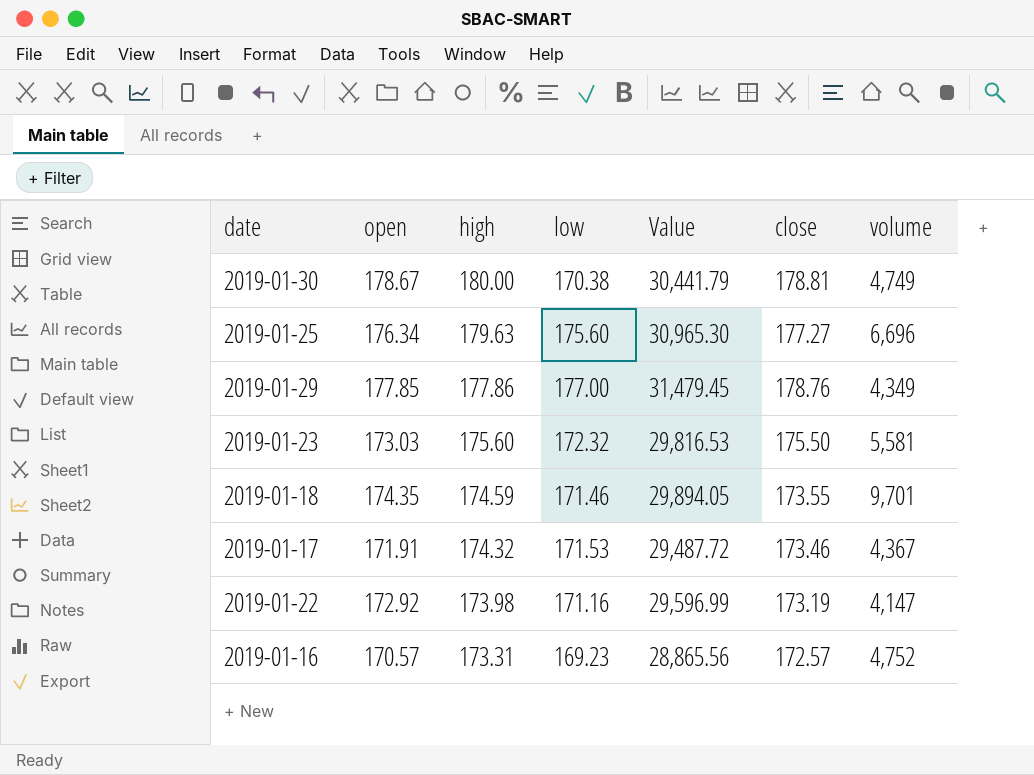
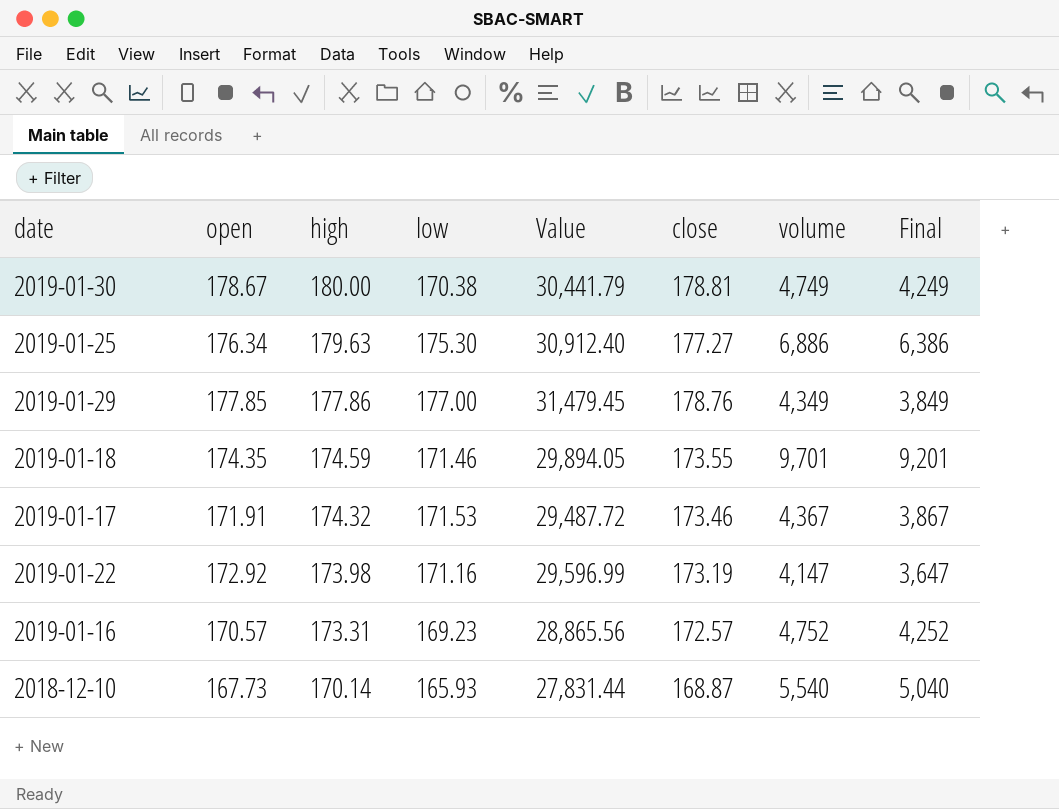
column Final | formula: none -> [volume] - 500
row 2019-01-23: 173.03 | 175.60 | 172.32 | 29,816.53 | 175.50 | 5,581 -> none
2019-01-25 | low: 175.60 -> 175.30
2019-01-25 | Value: 30,965.30 -> 30,912.40
2019-01-25 | volume: 6,696 -> 6,886
row 2018-12-10: none -> 167.73 | 170.14 | 165.93 | 27,831.44 | 168.87 | 5,540 | 5,040

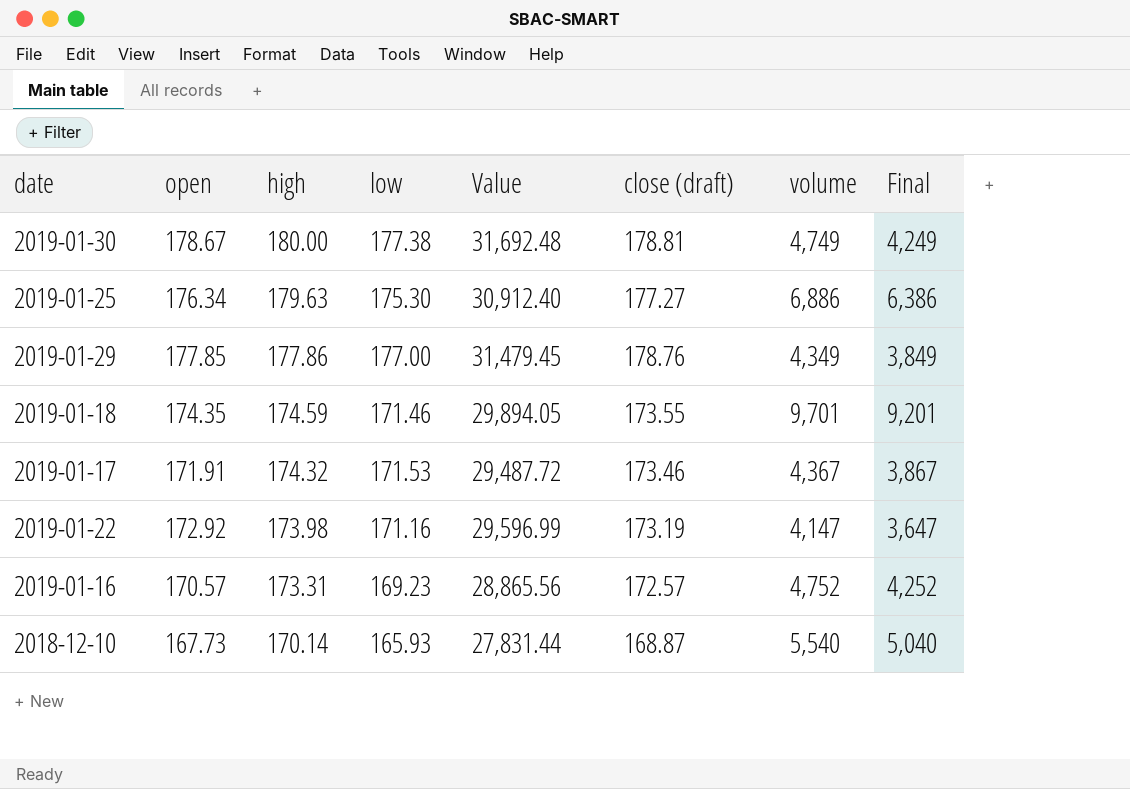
column name: close -> close (draft)
2019-01-30 | low: 170.38 -> 177.38
2019-01-30 | Value: 30,441.79 -> 31,692.48

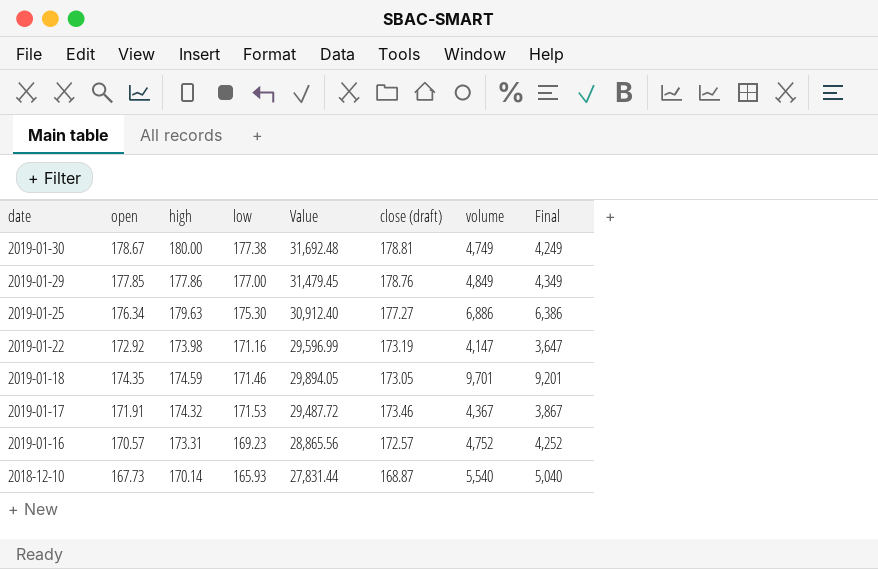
row order: high descending -> date descending
2019-01-29 | volume: 4,349 -> 4,849
2019-01-29 | Final: 3,849 -> 4,349
2019-01-18 | close (draft): 173.55 -> 173.05

